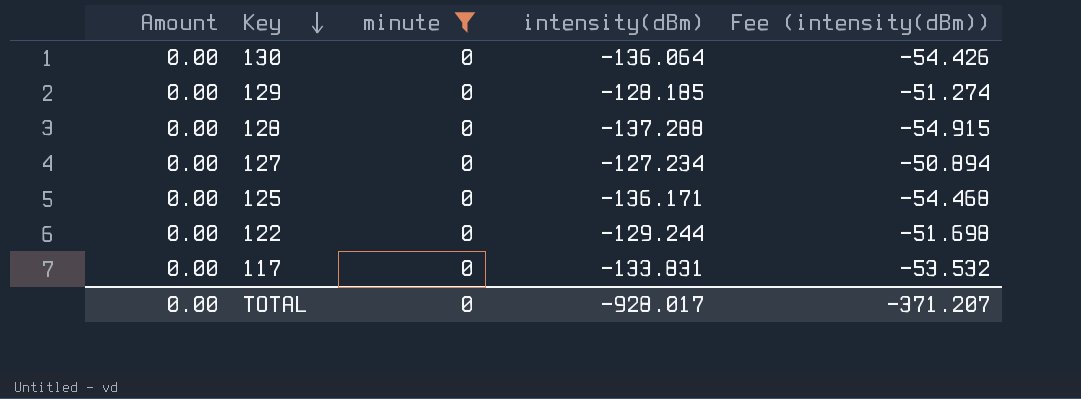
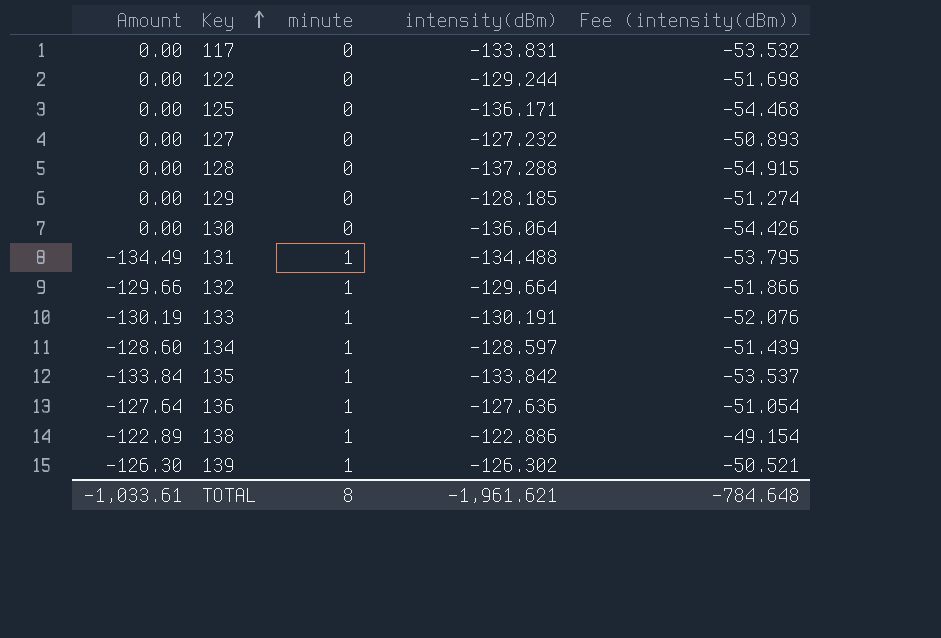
filter: minute = 0 -> none
row order: Key descending -> Key ascending
127 | intensity(dBm): -127.234 -> -127.232
127 | Fee (intensity(dBm)): -50.894 -> -50.893
TOTAL | Amount: 0.00 -> -1,033.61
TOTAL | minute: 0 -> 8
TOTAL | intensity(dBm): -928.017 -> -1,961.621
TOTAL | Fee (intensity(dBm)): -371.207 -> -784.648

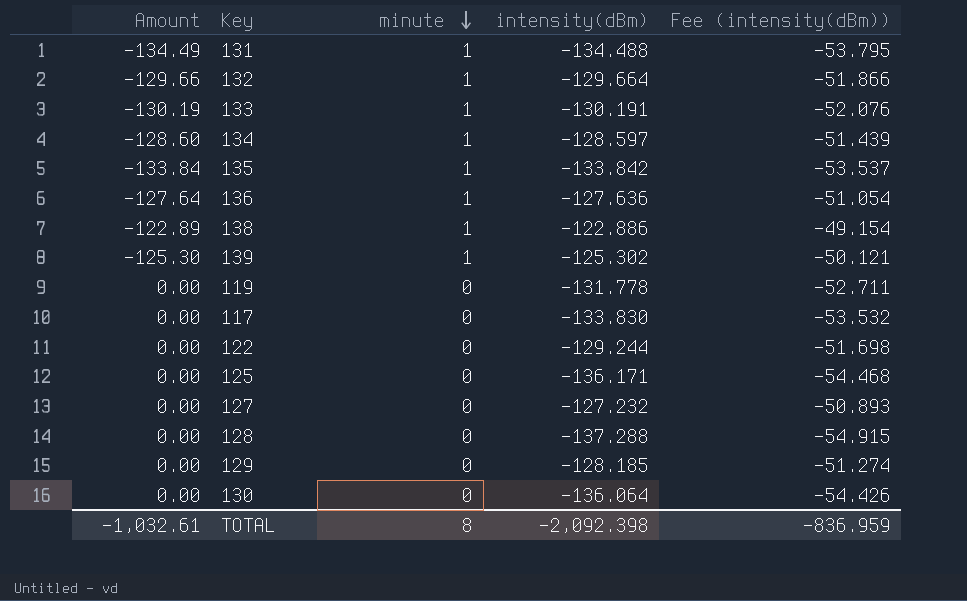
row order: Key ascending -> minute descending
139 | Amount: -126.30 -> -125.30
139 | intensity(dBm): -126.302 -> -125.302
139 | Fee (intensity(dBm)): -50.521 -> -50.121
row 119: none -> 0.00 | 0 | -131.778 | -52.711
117 | intensity(dBm): -133.831 -> -133.830
TOTAL | Amount: -1,033.61 -> -1,032.61
TOTAL | intensity(dBm): -1,961.621 -> -2,092.398
TOTAL | Fee (intensity(dBm)): -784.648 -> -836.959

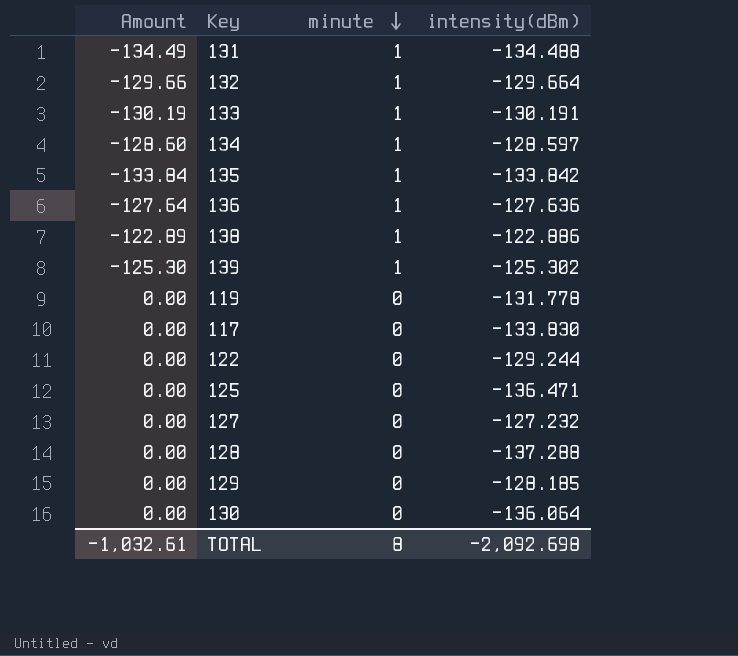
column Fee (intensity(dBm)) | formula: [intensity(dBm)] * 0.4 -> none
125 | intensity(dBm): -136.171 -> -136.471
TOTAL | intensity(dBm): -2,092.398 -> -2,092.698

